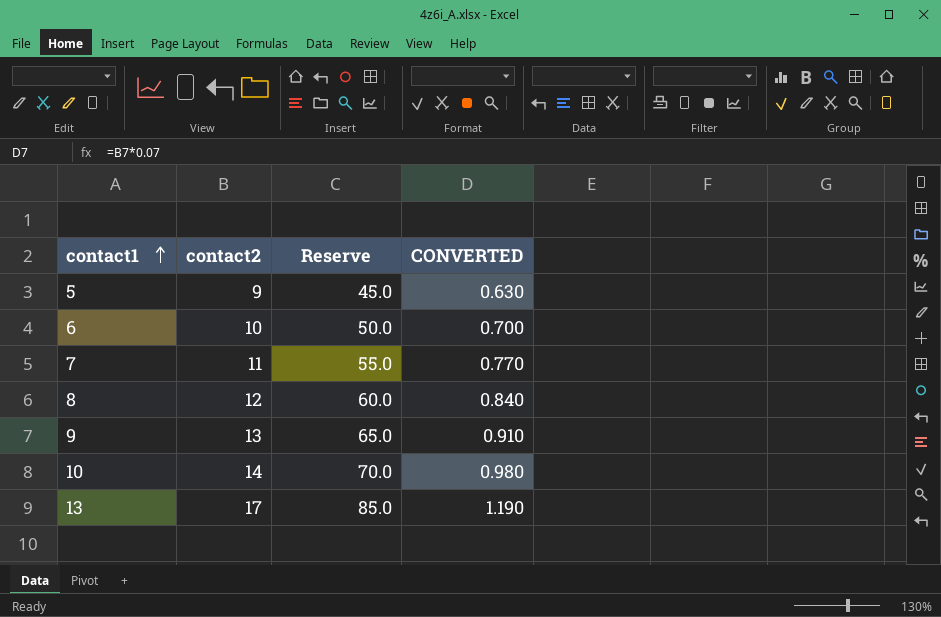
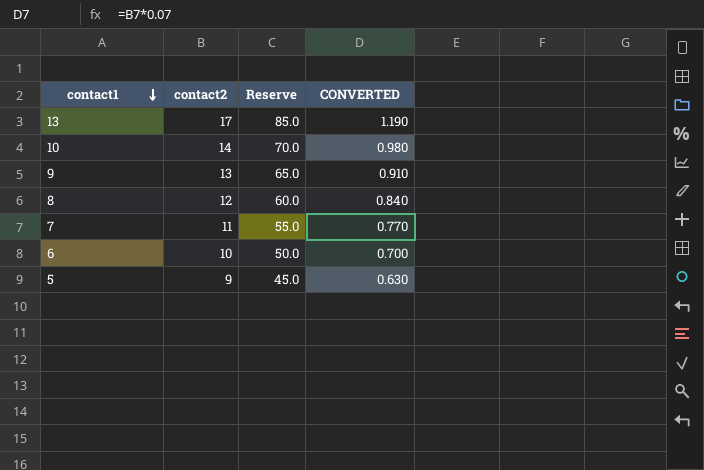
row order: contact1 ascending -> contact1 descending

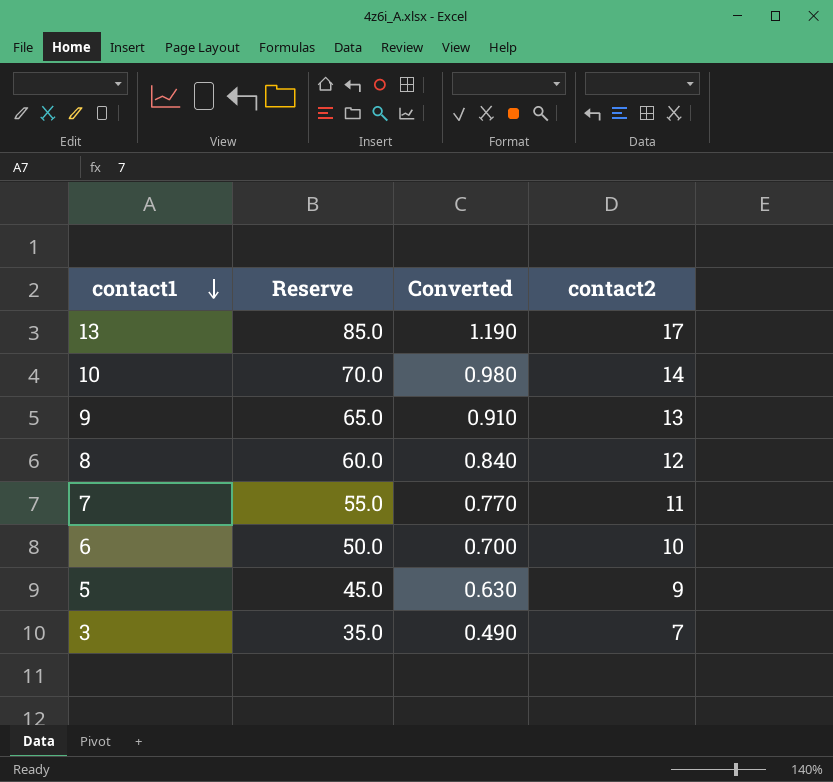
column name: CONVERTED -> Converted
column contact2 | position: 2 -> 4
row 3: none -> 35.0 | 0.490 | 7

